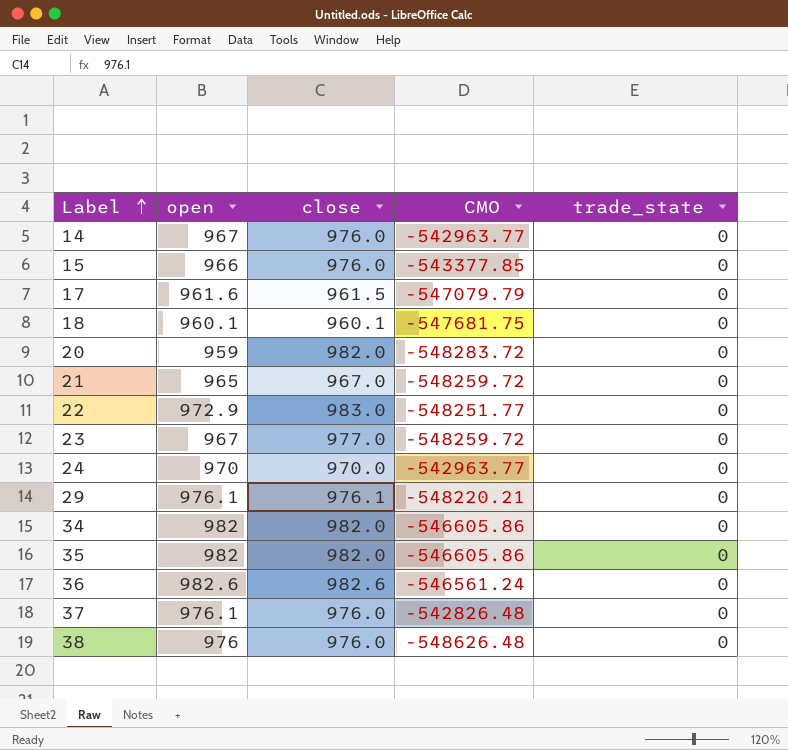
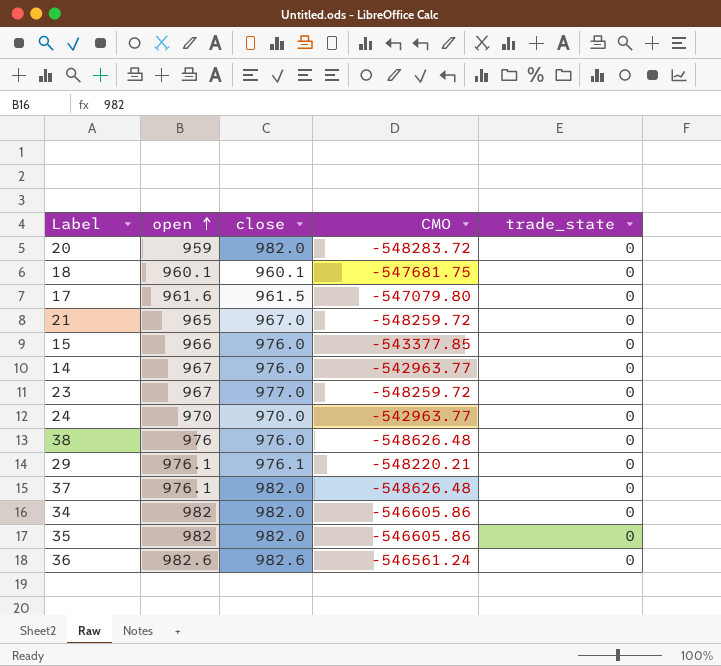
row order: Label ascending -> open ascending
row 22: 972.9 | 983.0 | -548251.77 | 0 -> none
17 | CMO: -547079.79 -> -547079.80
37 | close: 976.0 -> 982.0
37 | CMO: -542826.48 -> -548626.48

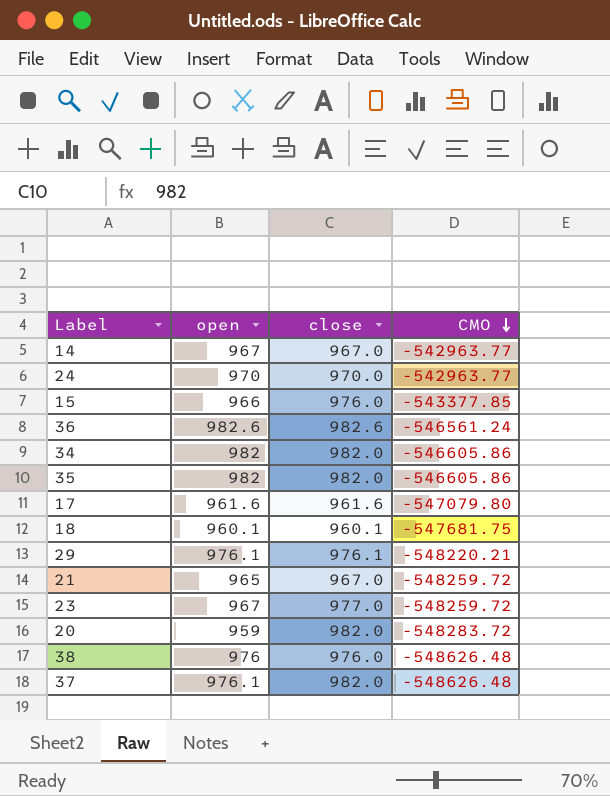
row order: open ascending -> CMO descending
column trade_state | position: 5 -> none
14 | close: 976.0 -> 967.0
17 | close: 961.5 -> 961.6

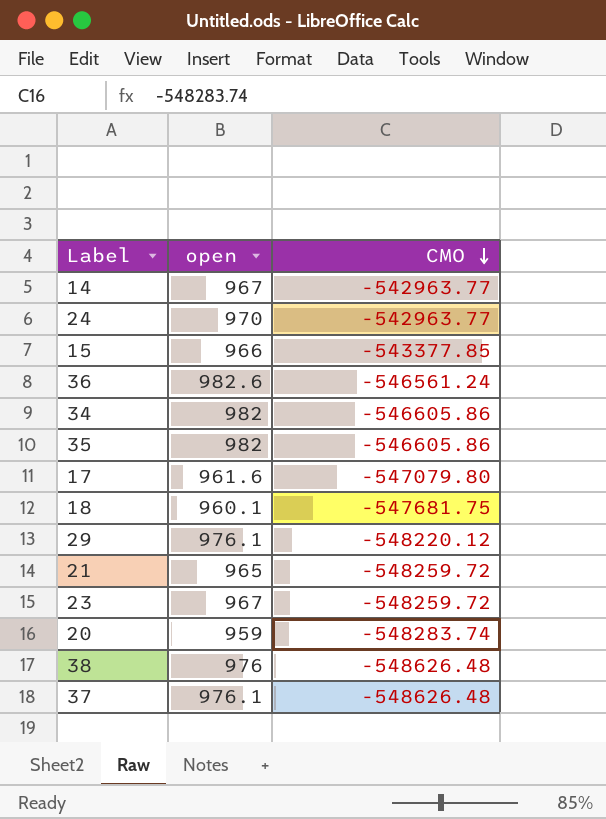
column close | position: 3 -> none
29 | CMO: -548220.21 -> -548220.12
20 | CMO: -548283.72 -> -548283.74

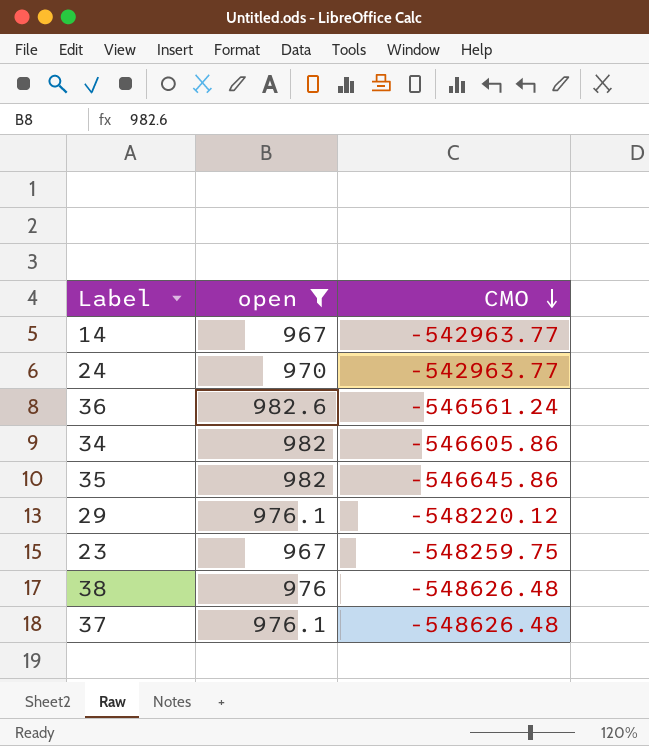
filter: none -> open >= 967
35 | CMO: -546605.86 -> -546645.86
23 | CMO: -548259.72 -> -548259.75

